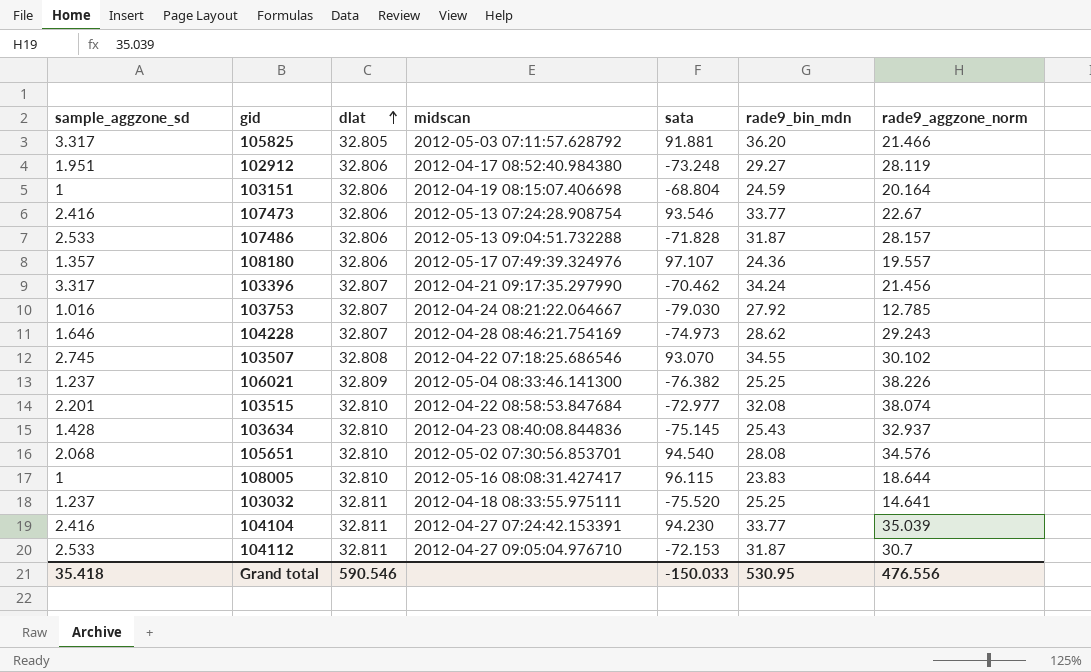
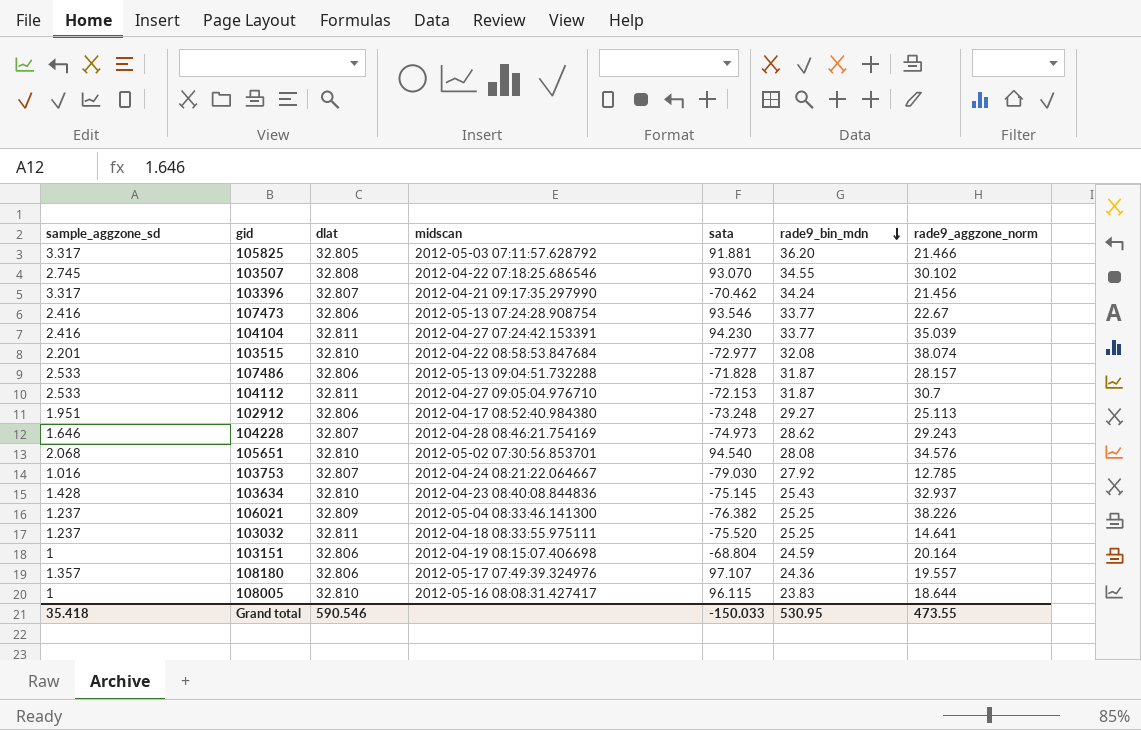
row order: dlat ascending -> rade9_bin_mdn descending
102912 | rade9_aggzone_norm: 28.119 -> 25.113
Grand total | rade9_aggzone_norm: 476.556 -> 473.55

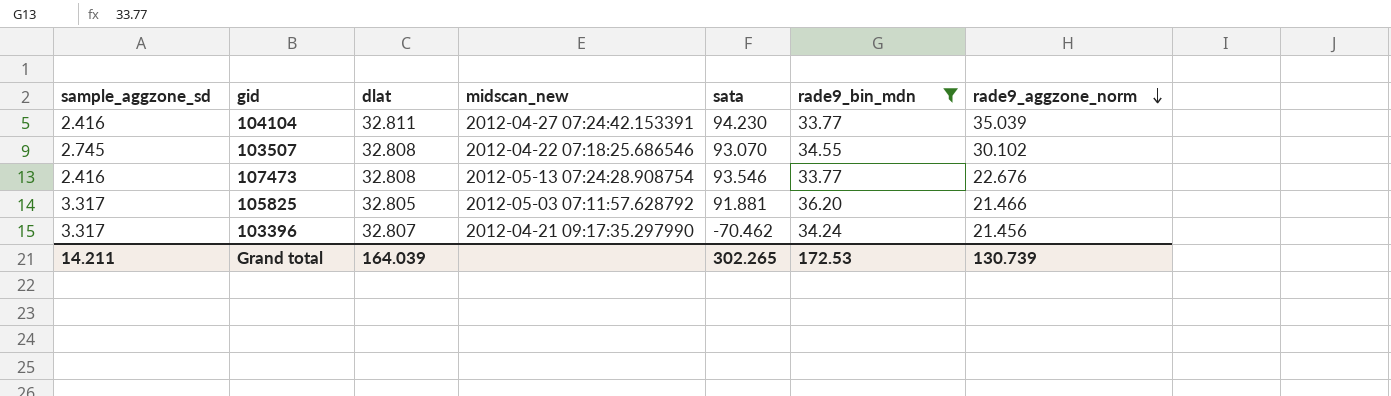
filter: none -> rade9_bin_mdn >= 33.77
row order: rade9_bin_mdn descending -> rade9_aggzone_norm descending
column name: midscan -> midscan_new
107473 | dlat: 32.806 -> 32.808
107473 | rade9_aggzone_norm: 22.67 -> 22.676
Grand total | sample_aggzone_sd: 35.418 -> 14.211
Grand total | dlat: 590.546 -> 164.039
Grand total | sata: -150.033 -> 302.265
Grand total | rade9_bin_mdn: 530.95 -> 172.53
Grand total | rade9_aggzone_norm: 473.55 -> 130.739

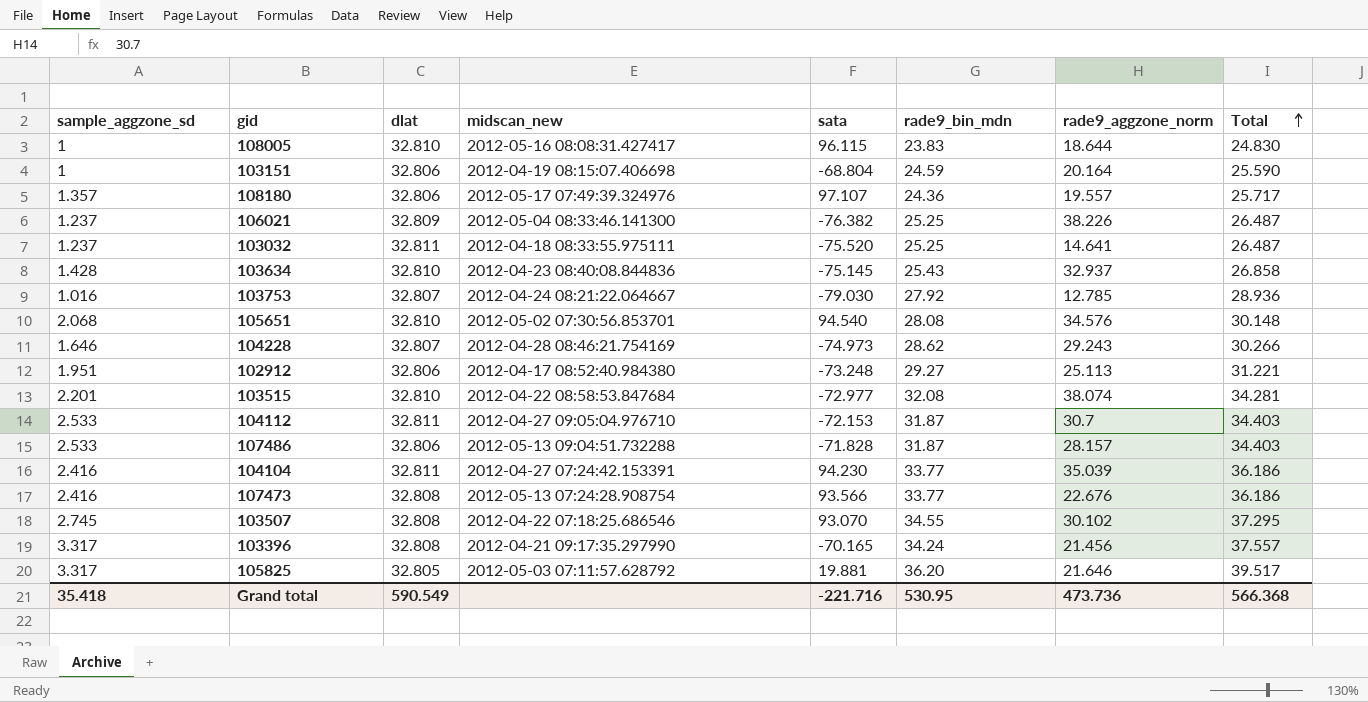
filter: rade9_bin_mdn >= 33.77 -> none
row order: rade9_aggzone_norm descending -> Total ascending
column Total | formula: none -> [sample_aggzone_sd] + [rade9_bin_mdn]
107473 | sata: 93.546 -> 93.566
103396 | dlat: 32.807 -> 32.808
103396 | sata: -70.462 -> -70.165
105825 | sata: 91.881 -> 19.881
105825 | rade9_aggzone_norm: 21.466 -> 21.646
Grand total | sample_aggzone_sd: 14.211 -> 35.418
Grand total | dlat: 164.039 -> 590.549
Grand total | sata: 302.265 -> -221.716
Grand total | rade9_bin_mdn: 172.53 -> 530.95
Grand total | rade9_aggzone_norm: 130.739 -> 473.736

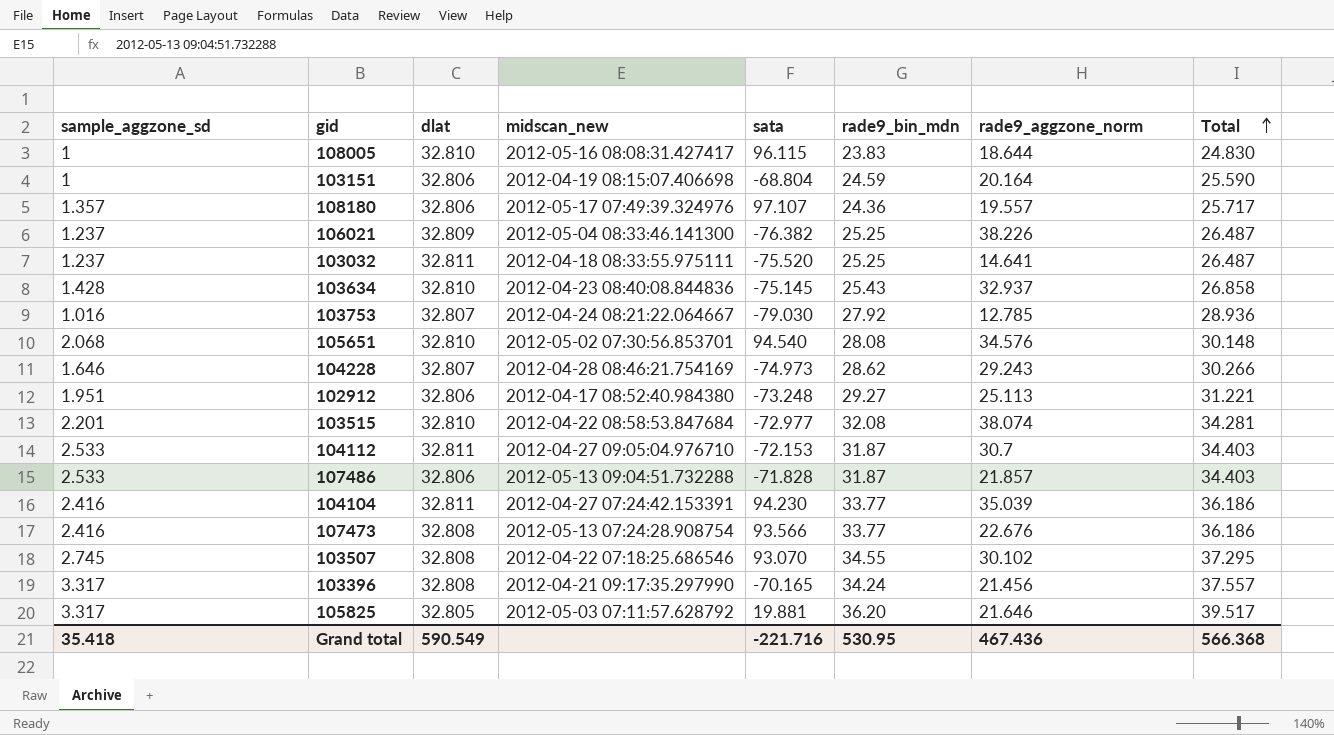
107486 | rade9_aggzone_norm: 28.157 -> 21.857
Grand total | rade9_aggzone_norm: 473.736 -> 467.436

